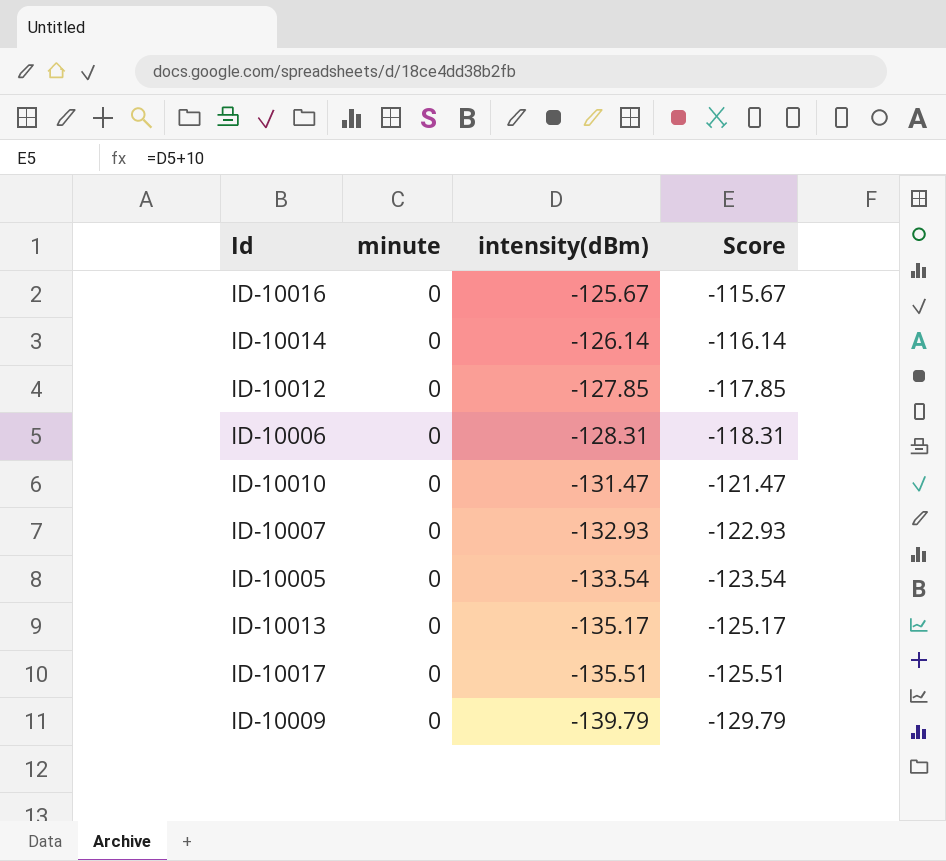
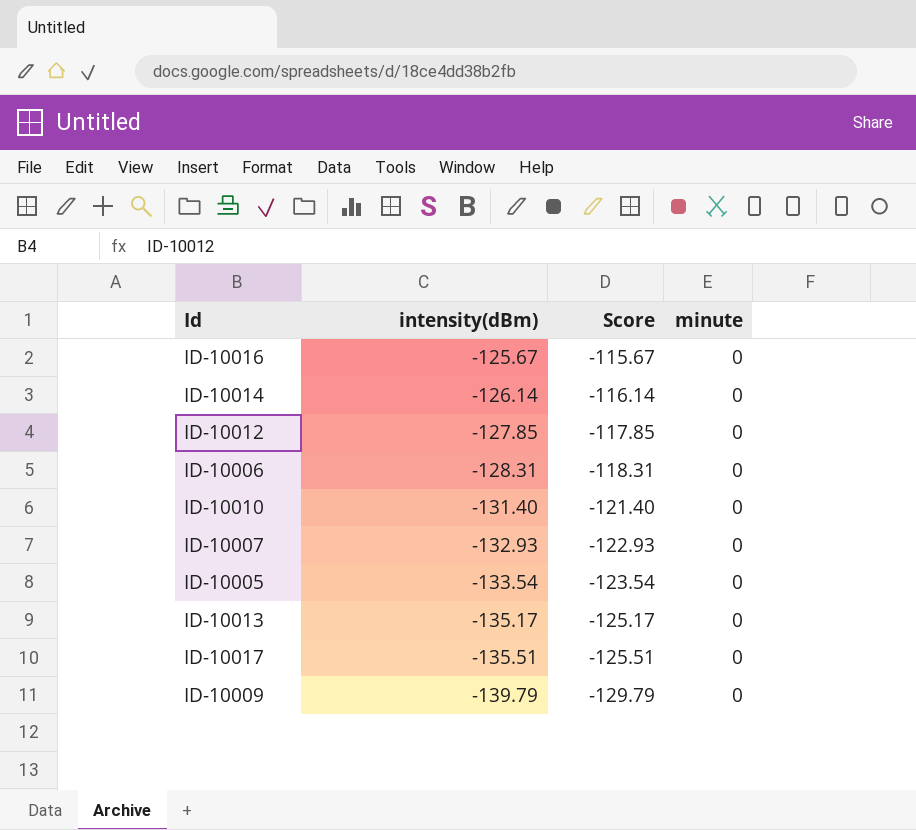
column minute | position: 2 -> 4
ID-10010 | intensity(dBm): -131.47 -> -131.40
ID-10010 | Score: -121.47 -> -121.40

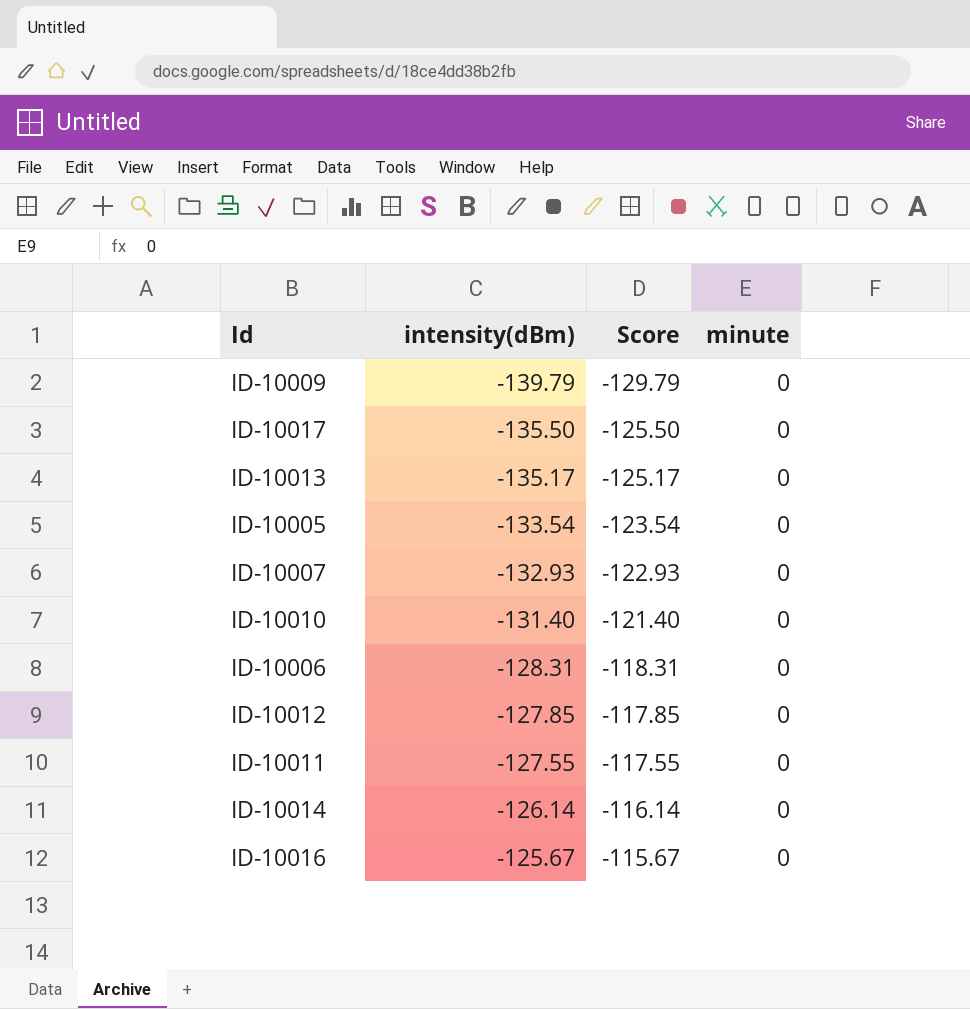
row order: intensity(dBm) descending -> intensity(dBm) ascending
ID-10017 | intensity(dBm): -135.51 -> -135.50
ID-10017 | Score: -125.51 -> -125.50
row ID-10011: none -> -127.55 | -117.55 | 0

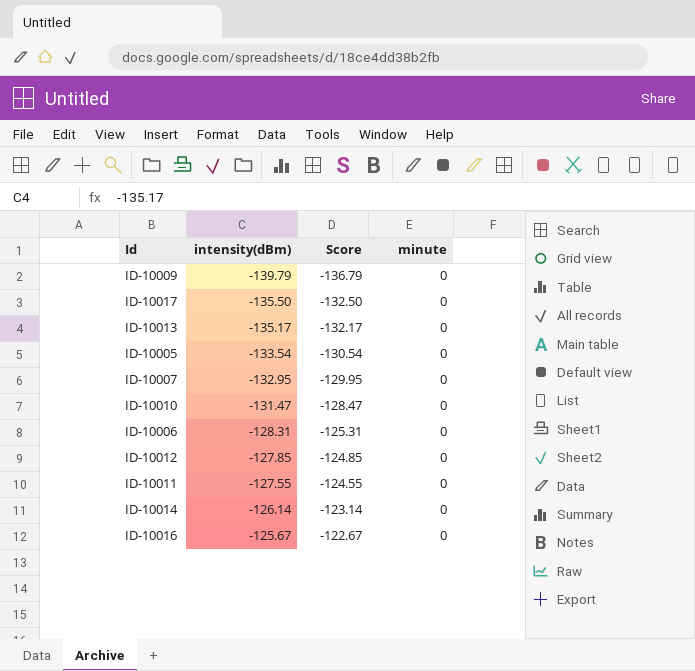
column Score | formula: [intensity(dBm)] + 10 -> [intensity(dBm)] + 3
ID-10007 | intensity(dBm): -132.93 -> -132.95
ID-10010 | intensity(dBm): -131.40 -> -131.47

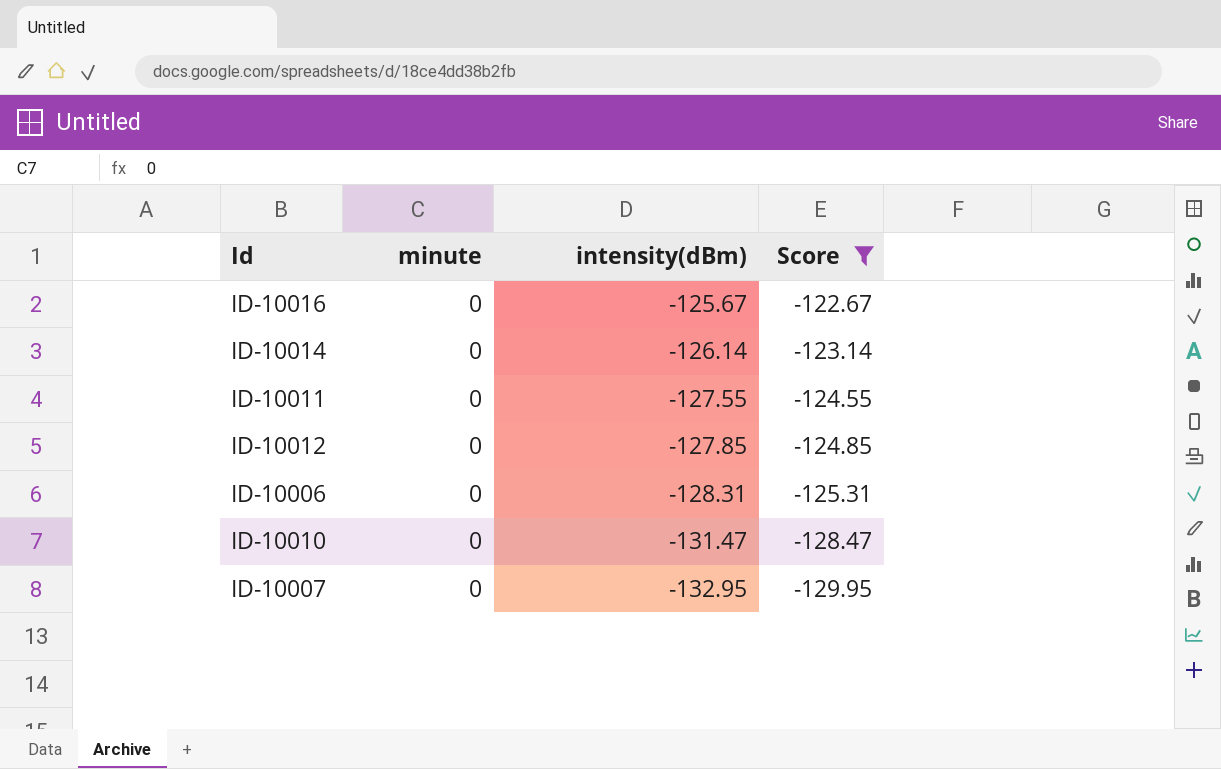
filter: none -> Score >= -129.95
row order: intensity(dBm) ascending -> intensity(dBm) descending
column minute | position: 4 -> 2

